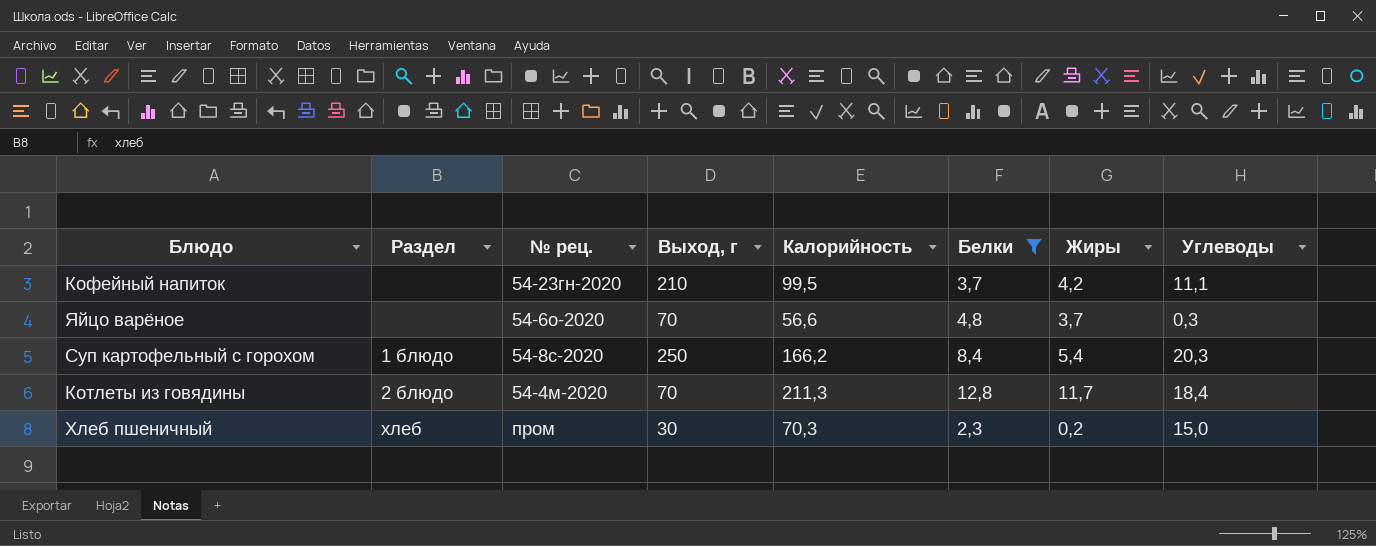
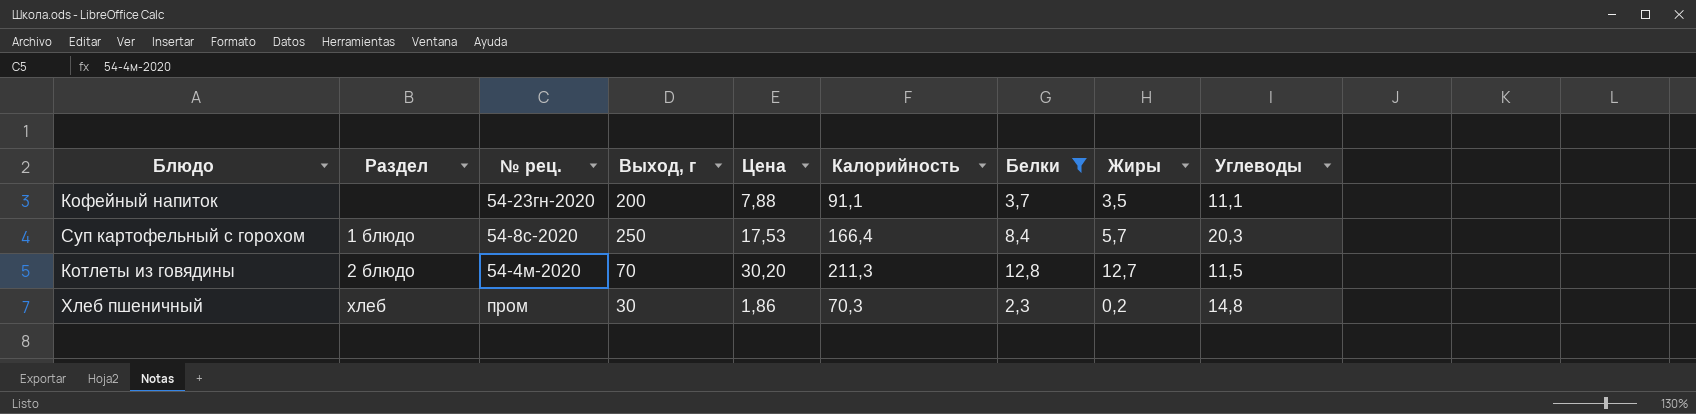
column Цена | position: none -> 5
row Яйцо варёное: none | 54-6о-2020 | 70 | 56,6 | 4,8 | 3,7 | 0,3 -> none
Кофейный напиток | Выход, г: 210 -> 200
Кофейный напиток | Калорийность: 99,5 -> 91,1
Кофейный напиток | Жиры: 4,2 -> 3,5
Суп картофельный с горохом | Калорийность: 166,2 -> 166,4
Суп картофельный с горохом | Жиры: 5,4 -> 5,7
Котлеты из говядины | Жиры: 11,7 -> 12,7
Котлеты из говядины | Углеводы: 18,4 -> 11,5
Хлеб пшеничный | Углеводы: 15,0 -> 14,8

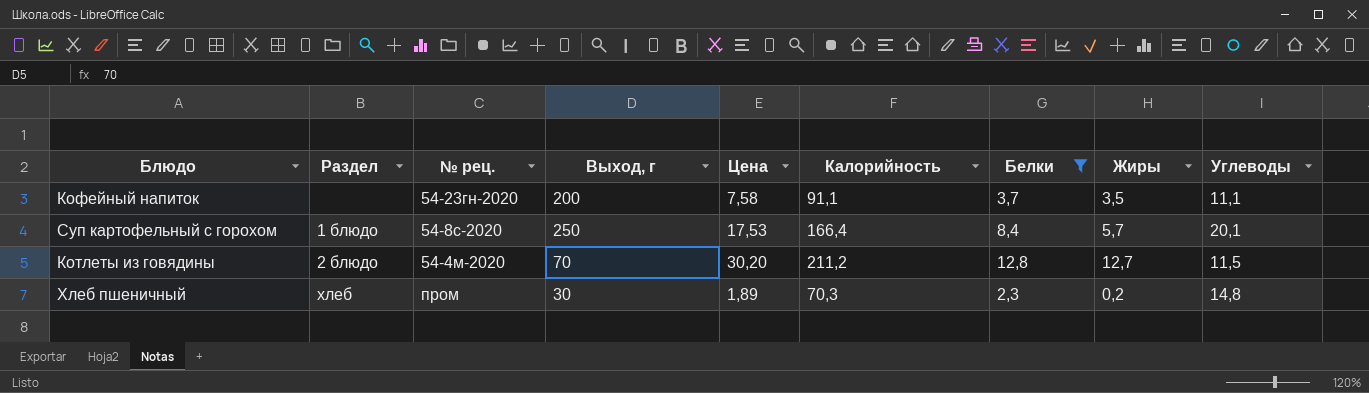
Кофейный напиток | Цена: 7,88 -> 7,58
Суп картофельный с горохом | Углеводы: 20,3 -> 20,1
Котлеты из говядины | Калорийность: 211,3 -> 211,2
Хлеб пшеничный | Цена: 1,86 -> 1,89

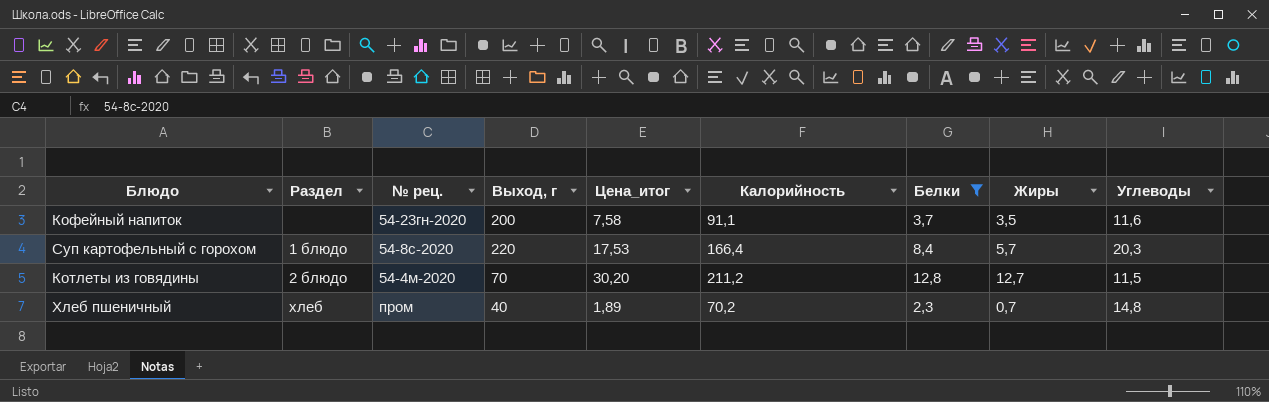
column name: Цена -> Цена_итог
Кофейный напиток | Углеводы: 11,1 -> 11,6
Суп картофельный с горохом | Выход, г: 250 -> 220
Суп картофельный с горохом | Углеводы: 20,1 -> 20,3
Хлеб пшеничный | Выход, г: 30 -> 40
Хлеб пшеничный | Калорийность: 70,3 -> 70,2
Хлеб пшеничный | Жиры: 0,2 -> 0,7

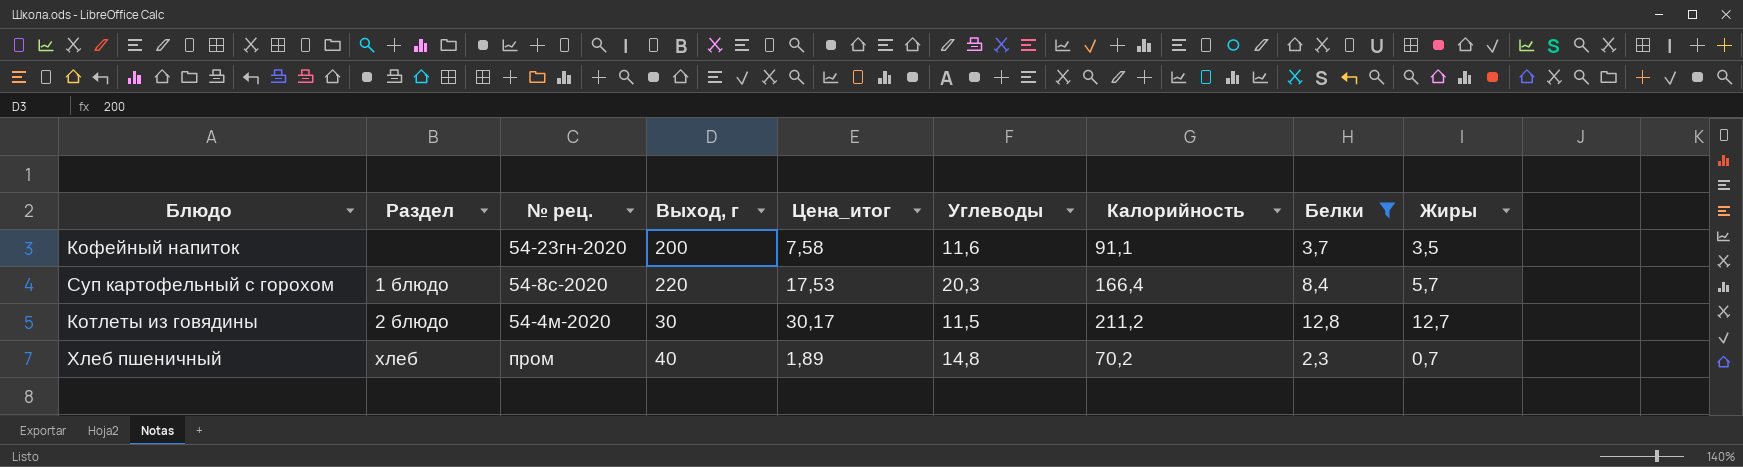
column Углеводы | position: 9 -> 6
Котлеты из говядины | Выход, г: 70 -> 30
Котлеты из говядины | Цена_итог: 30,20 -> 30,17

